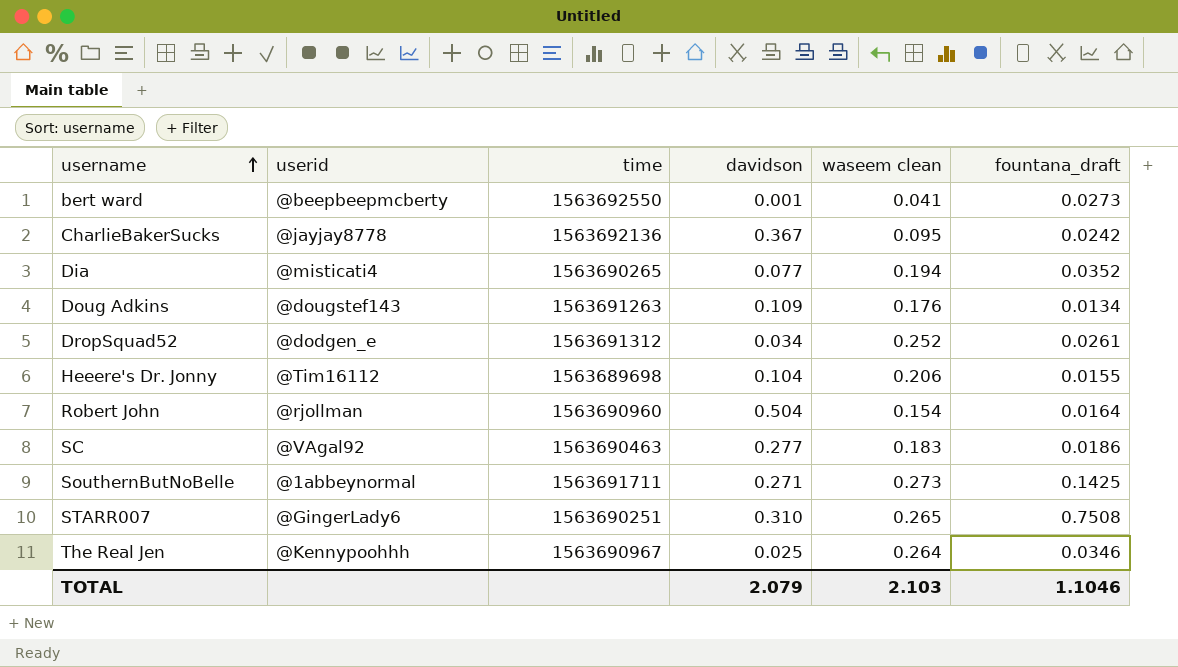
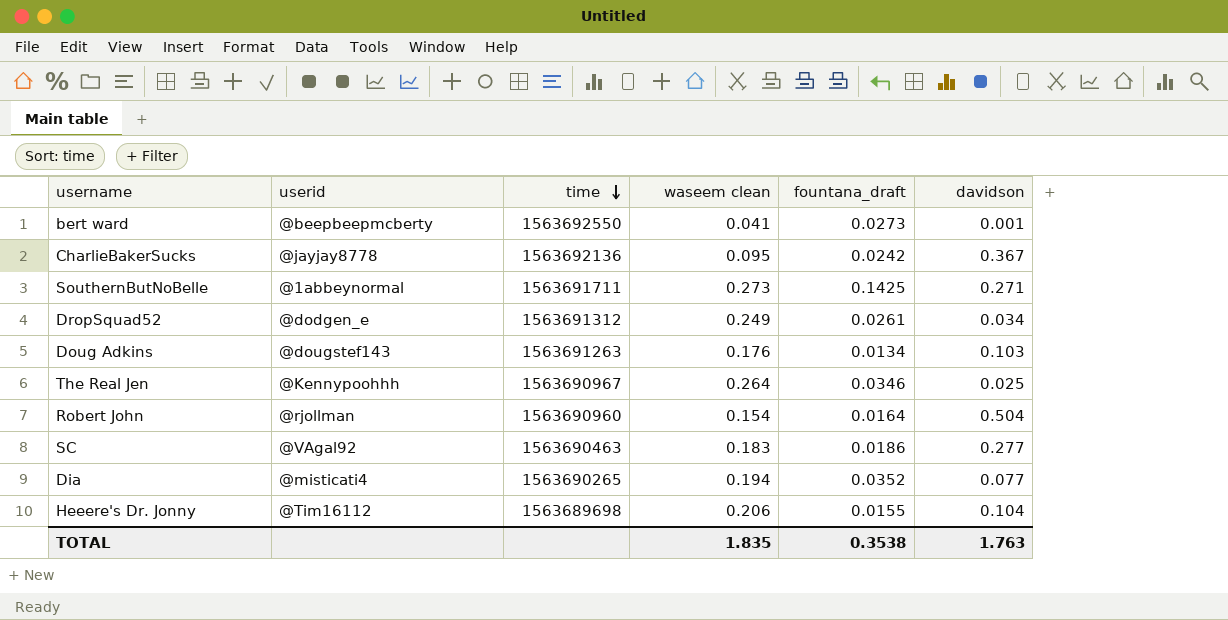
row order: username ascending -> time descending
column davidson | position: 4 -> 6
row STARR007: @GingerLady6 | 1563690251 | 0.310 | 0.265 | 0.7508 -> none
DropSquad52 | waseem clean: 0.252 -> 0.249
Doug Adkins | davidson: 0.109 -> 0.103
TOTAL | waseem clean: 2.103 -> 1.835
TOTAL | fountana_draft: 1.1046 -> 0.3538
TOTAL | davidson: 2.079 -> 1.763

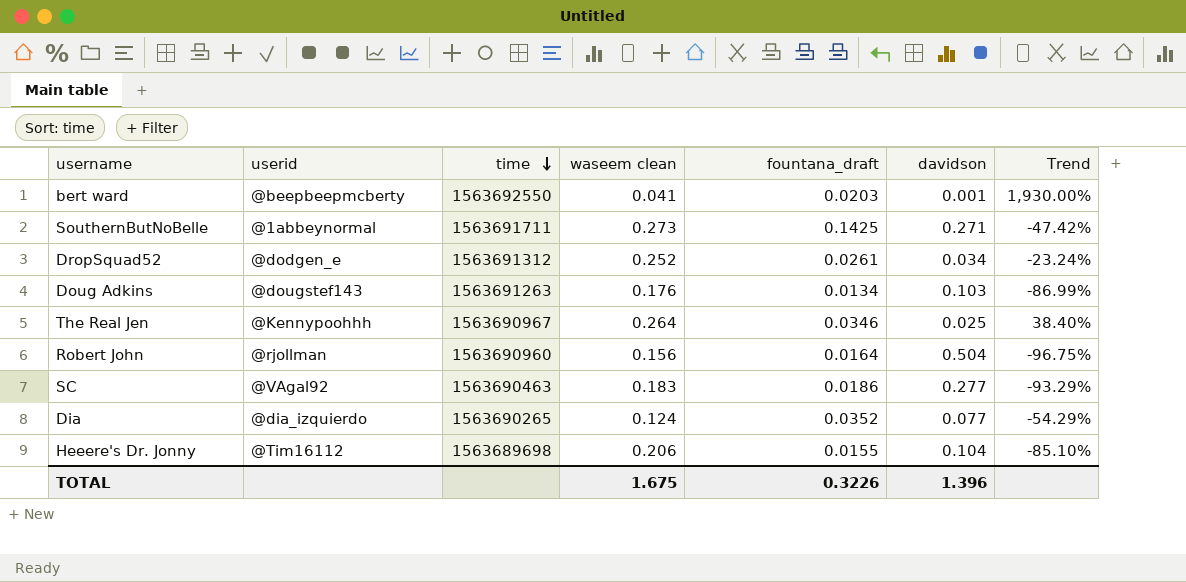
column Trend | formula: none -> ([fountana_draft] - [davidson]) / [davidson]
row CharlieBakerSucks: @jayjay8778 | 1563692136 | 0.095 | 0.0242 | 0.367 -> none
bert ward | fountana_draft: 0.0273 -> 0.0203
DropSquad52 | waseem clean: 0.249 -> 0.252
Robert John | waseem clean: 0.154 -> 0.156
Dia | userid: @misticati4 -> @dia_izquierdo
Dia | waseem clean: 0.194 -> 0.124
TOTAL | waseem clean: 1.835 -> 1.675
TOTAL | fountana_draft: 0.3538 -> 0.3226
TOTAL | davidson: 1.763 -> 1.396

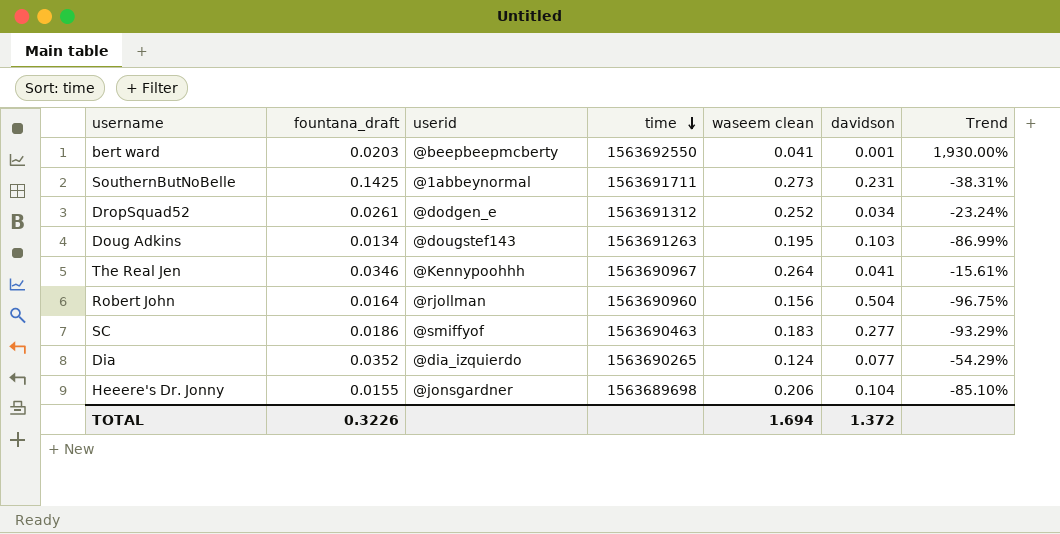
column fountana_draft | position: 5 -> 2
SouthernButNoBelle | davidson: 0.271 -> 0.231
SouthernButNoBelle | Trend: -47.42% -> -38.31%
Doug Adkins | waseem clean: 0.176 -> 0.195
The Real Jen | davidson: 0.025 -> 0.041
The Real Jen | Trend: 38.40% -> -15.61%
SC | userid: @VAgal92 -> @smiffyof
Heeere's Dr. Jonny | userid: @Tim16112 -> @jonsgardner
TOTAL | waseem clean: 1.675 -> 1.694
TOTAL | davidson: 1.396 -> 1.372

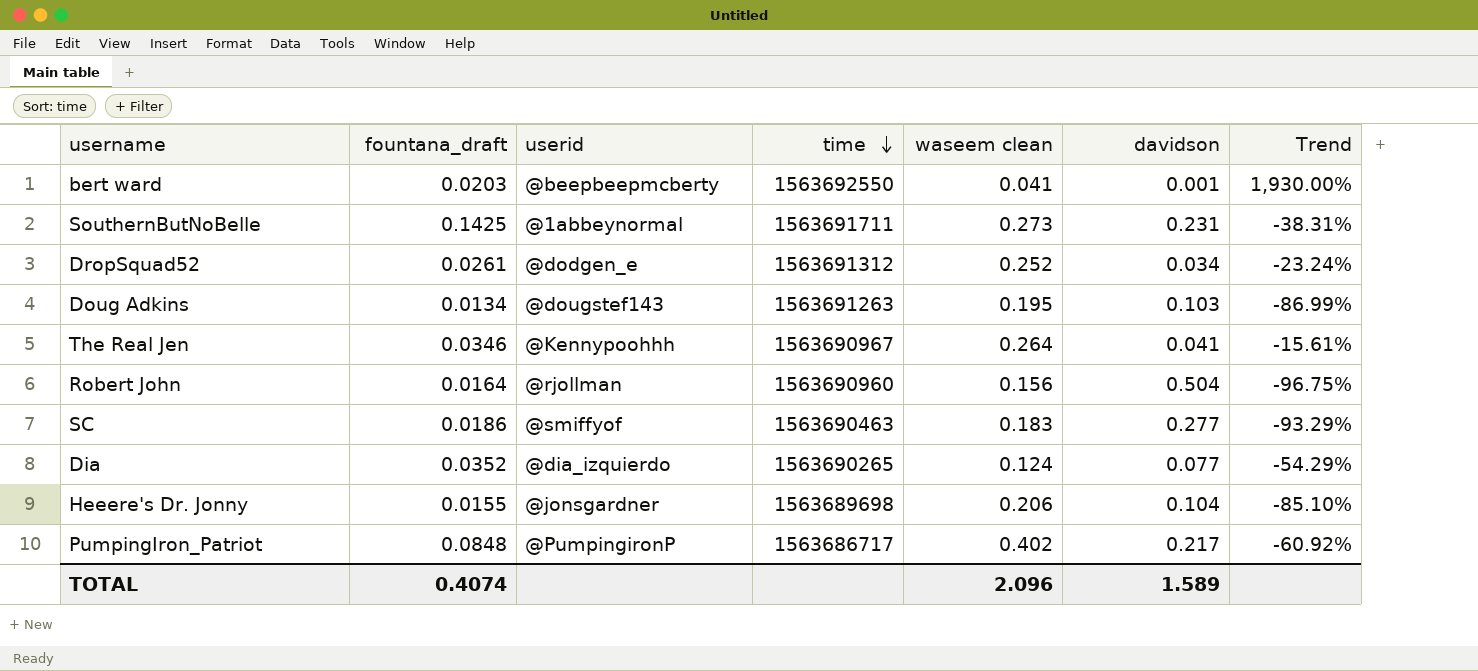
row PumpingIron_Patriot: none -> 0.0848 | @PumpingironP | 1563686717 | 0.402 | 0.217 | -60.92%
TOTAL | fountana_draft: 0.3226 -> 0.4074
TOTAL | waseem clean: 1.694 -> 2.096
TOTAL | davidson: 1.372 -> 1.589

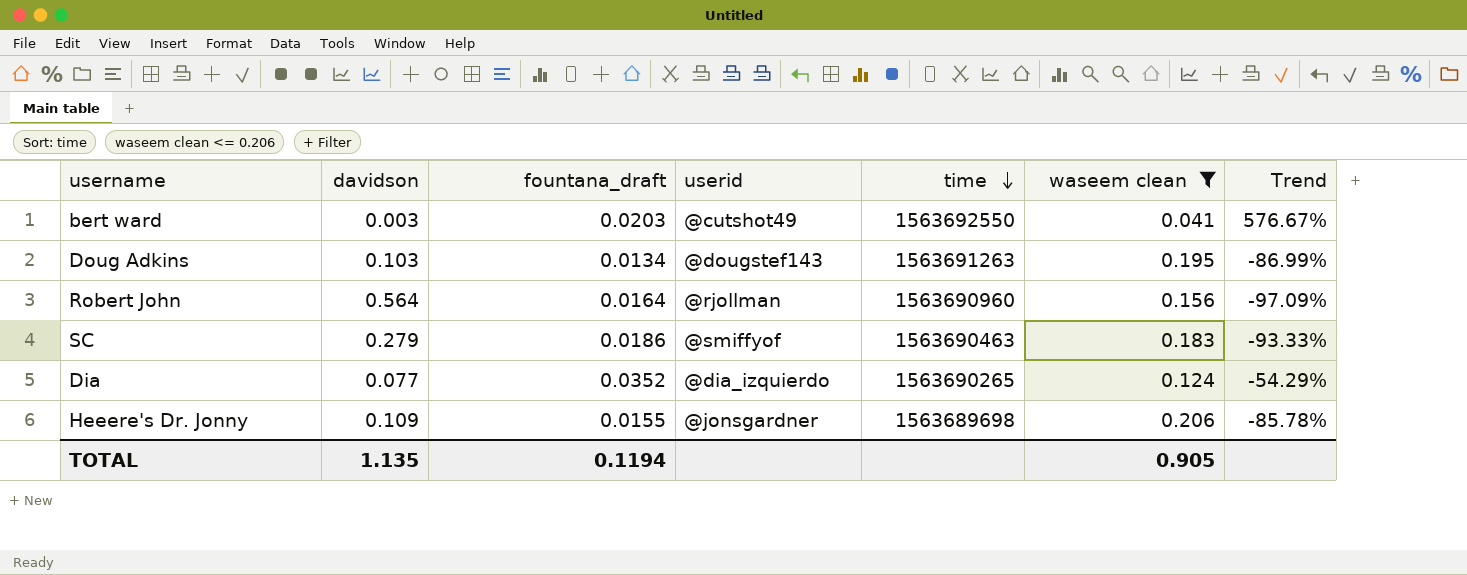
filter: none -> waseem clean <= 0.206
column davidson | position: 6 -> 2
bert ward | davidson: 0.001 -> 0.003
bert ward | userid: @beepbeepmcberty -> @cutshot49
bert ward | Trend: 1,930.00% -> 576.67%
Robert John | davidson: 0.504 -> 0.564
Robert John | Trend: -96.75% -> -97.09%
SC | davidson: 0.277 -> 0.279
SC | Trend: -93.29% -> -93.33%
Heeere's Dr. Jonny | davidson: 0.104 -> 0.109
Heeere's Dr. Jonny | Trend: -85.10% -> -85.78%
TOTAL | davidson: 1.589 -> 1.135
TOTAL | fountana_draft: 0.4074 -> 0.1194
TOTAL | waseem clean: 2.096 -> 0.905

